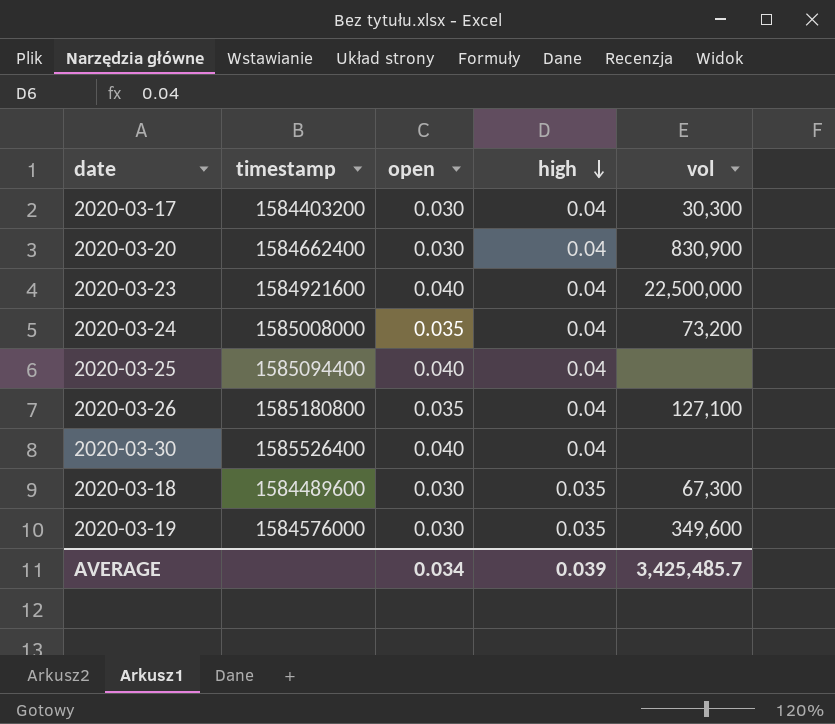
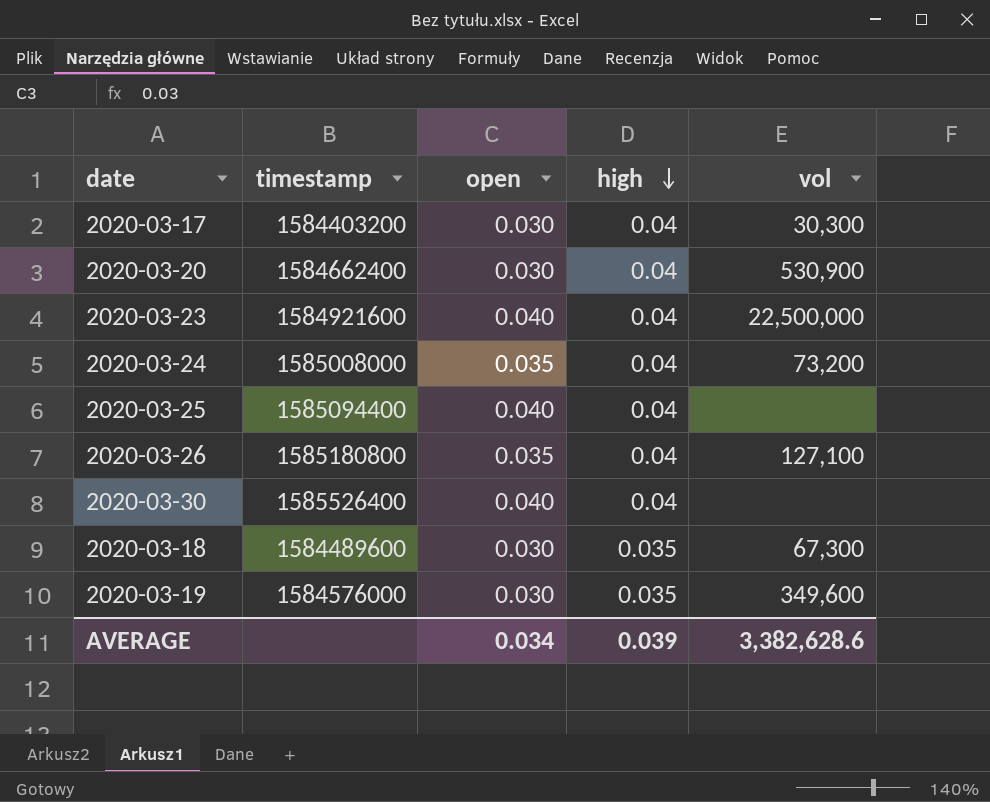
2020-03-20 | vol: 830,900 -> 530,900
AVERAGE | vol: 3,425,485.7 -> 3,382,628.6

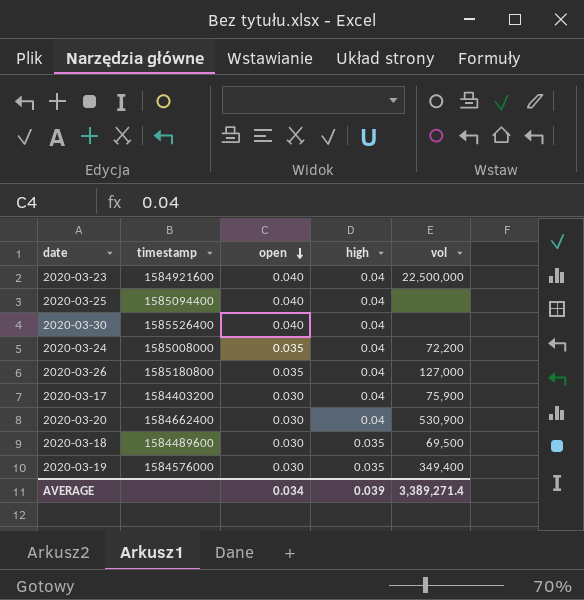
row order: high descending -> open descending
2020-03-24 | vol: 73,200 -> 72,200
2020-03-26 | vol: 127,100 -> 127,000
2020-03-17 | vol: 30,300 -> 75,900
2020-03-18 | vol: 67,300 -> 69,500
2020-03-19 | vol: 349,600 -> 349,400
AVERAGE | vol: 3,382,628.6 -> 3,389,271.4

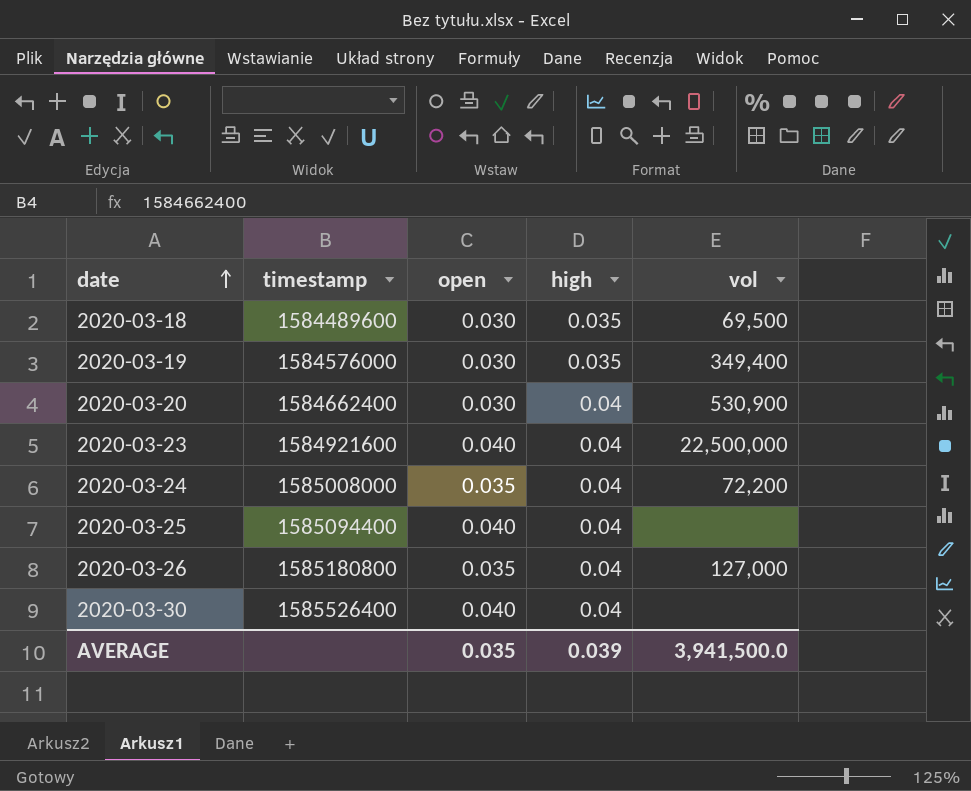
row order: open descending -> date ascending
row 2020-03-17: 1584403200 | 0.030 | 0.04 | 75,900 -> none
AVERAGE | open: 0.034 -> 0.035
AVERAGE | vol: 3,389,271.4 -> 3,941,500.0

